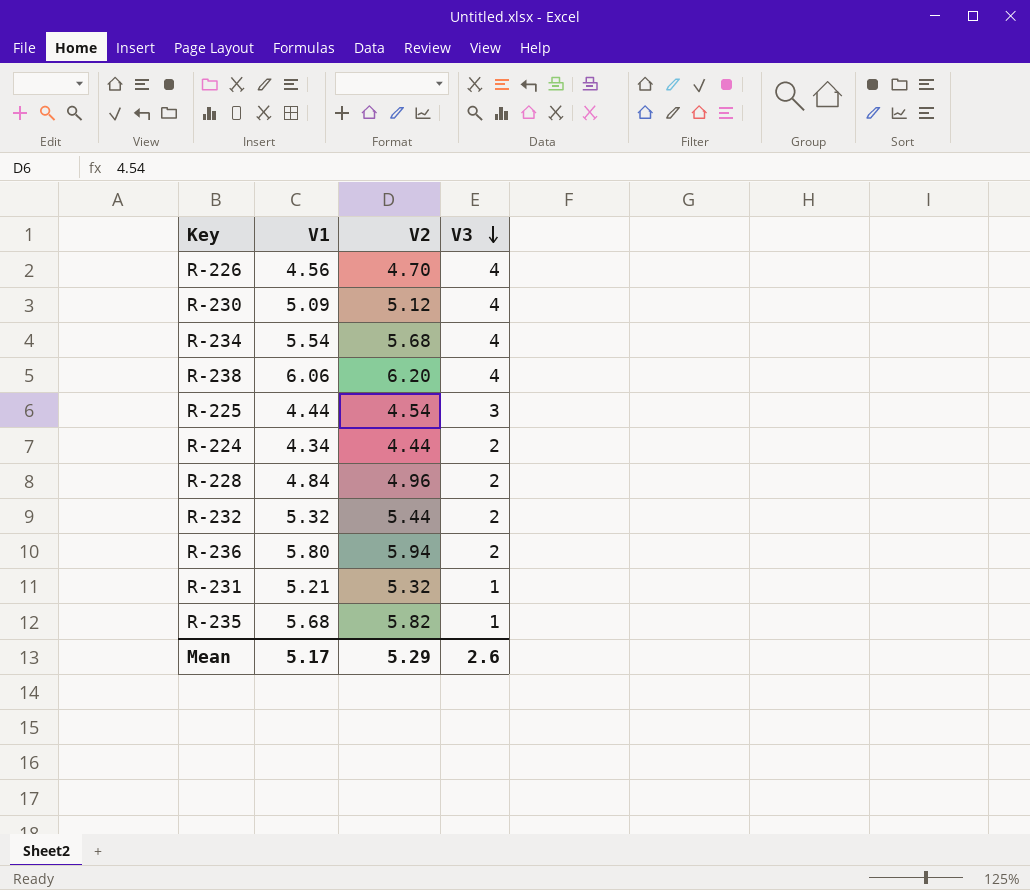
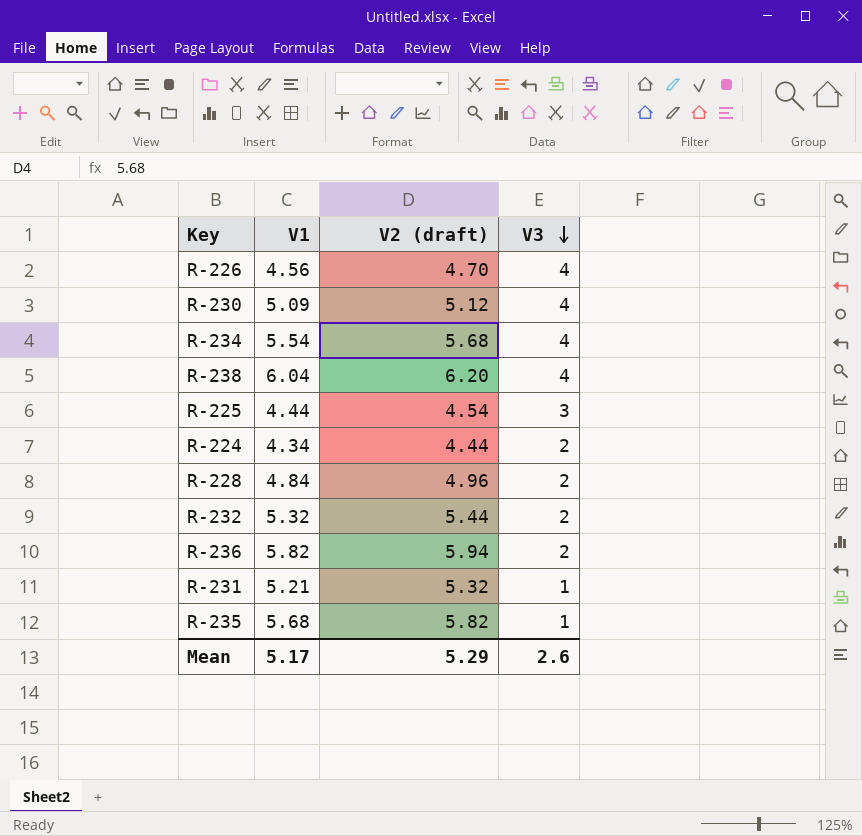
column name: V2 -> V2 (draft)
R-238 | V1: 6.06 -> 6.04
R-236 | V1: 5.80 -> 5.82

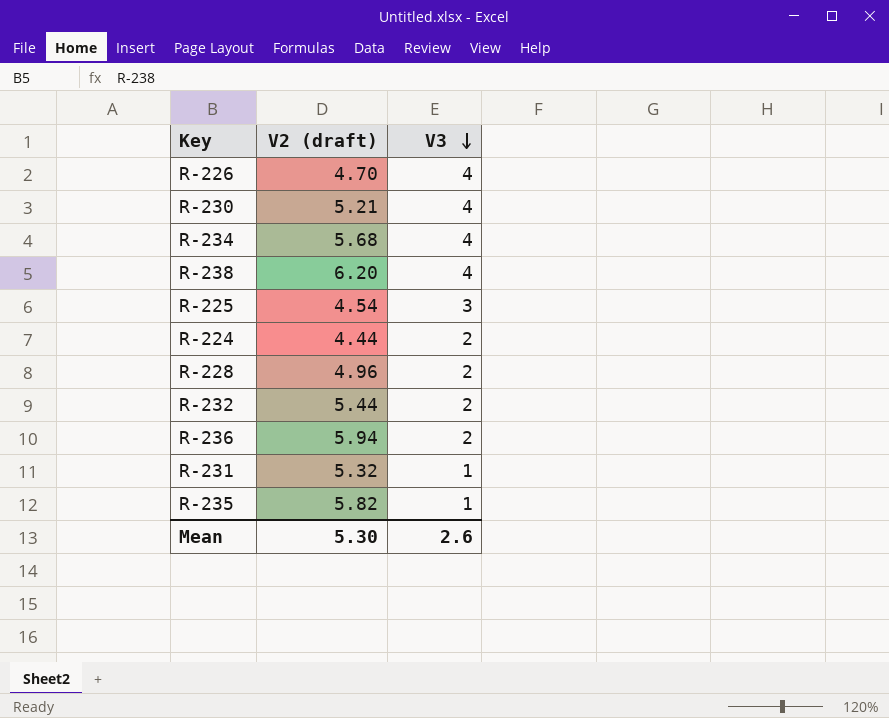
column V1 | position: 2 -> none
R-230 | V2 (draft): 5.12 -> 5.21
Mean | V2 (draft): 5.29 -> 5.30

